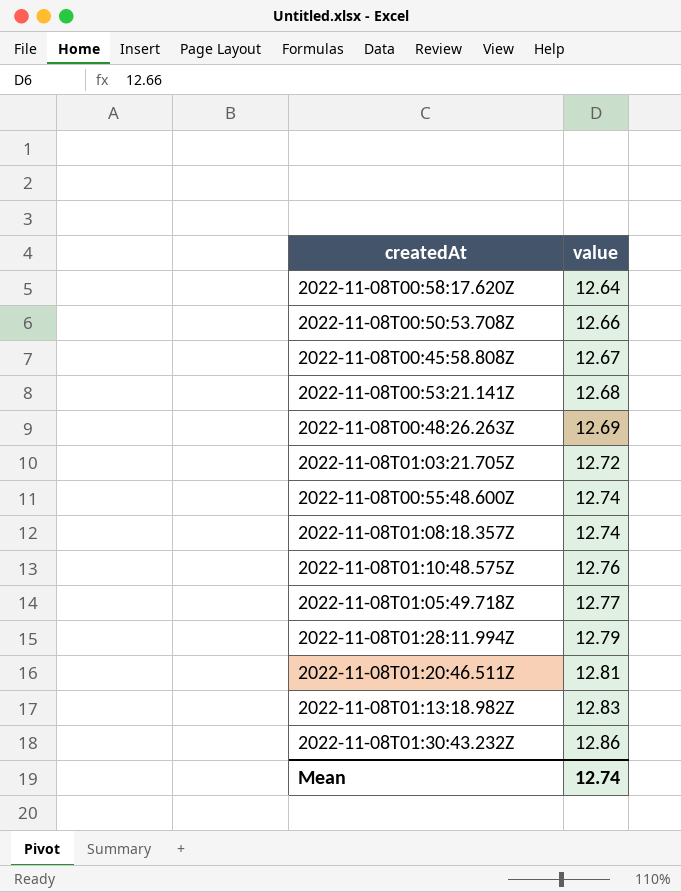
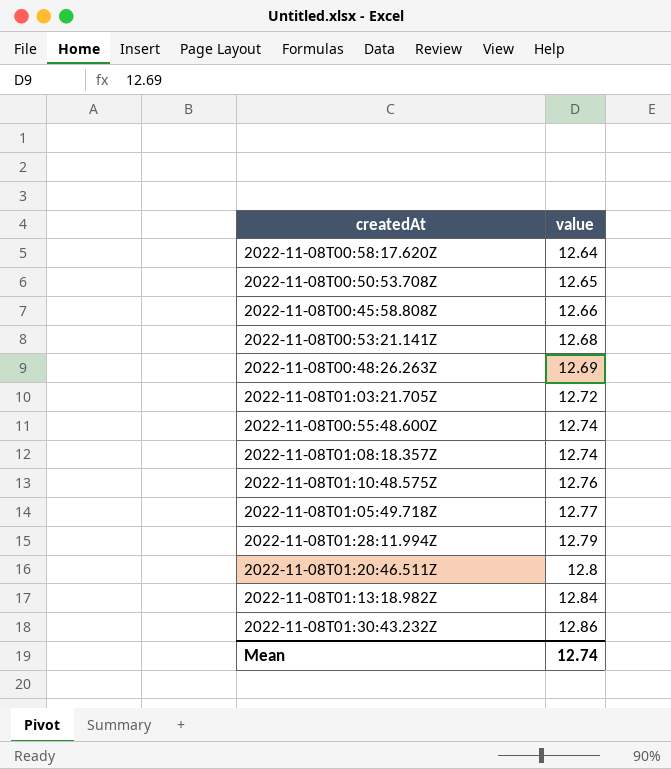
2022-11-08T00:50:53.708Z | value: 12.66 -> 12.65
2022-11-08T00:45:58.808Z | value: 12.67 -> 12.66
2022-11-08T01:20:46.511Z | value: 12.81 -> 12.8
2022-11-08T01:13:18.982Z | value: 12.83 -> 12.84

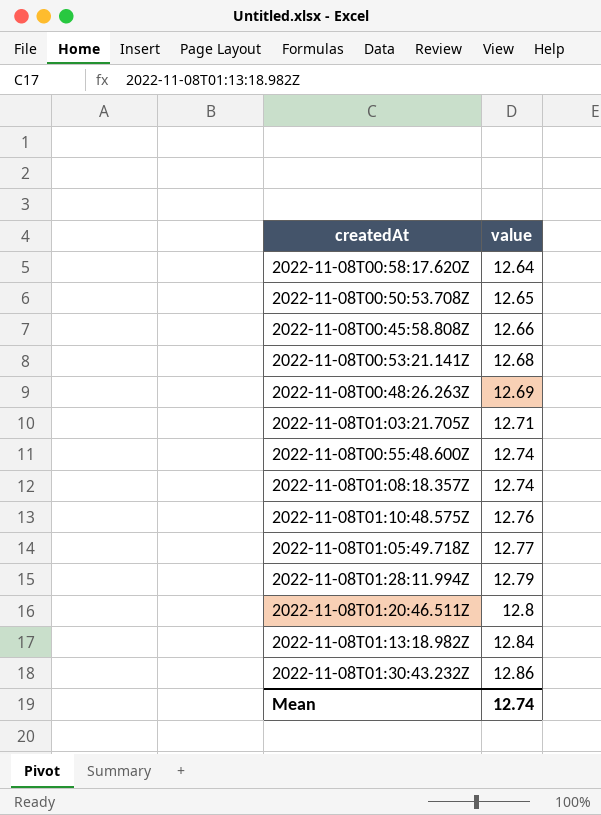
2022-11-08T01:03:21.705Z | value: 12.72 -> 12.71

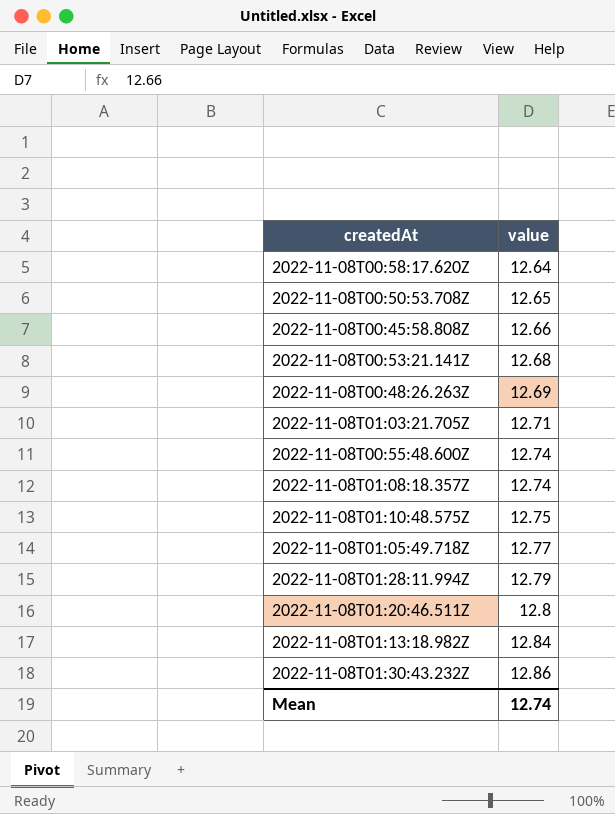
2022-11-08T01:10:48.575Z | value: 12.76 -> 12.75

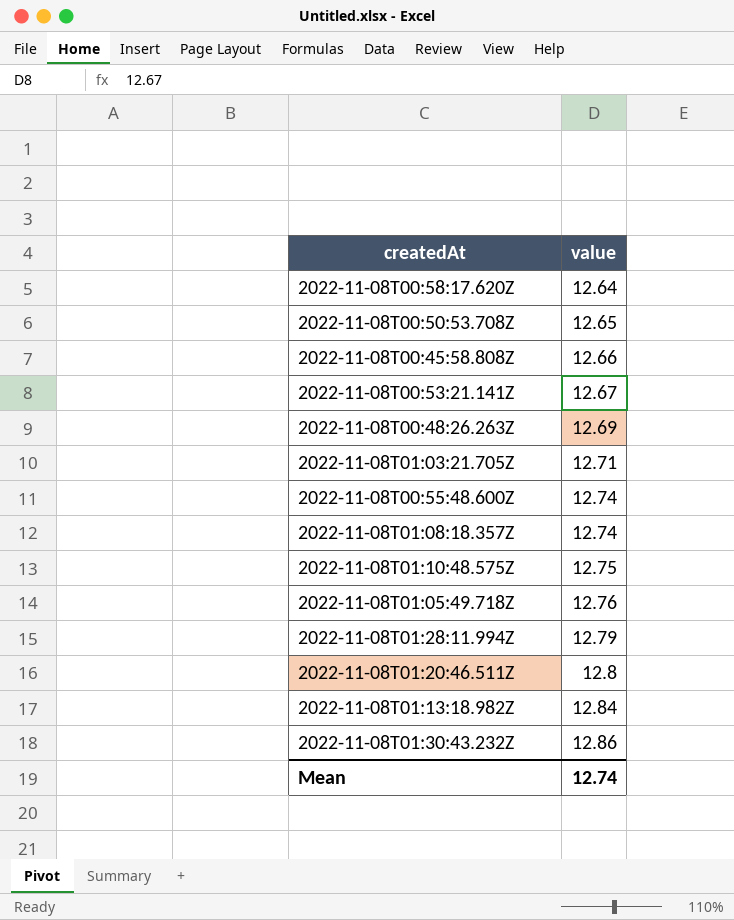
2022-11-08T00:53:21.141Z | value: 12.68 -> 12.67
2022-11-08T01:05:49.718Z | value: 12.77 -> 12.76

